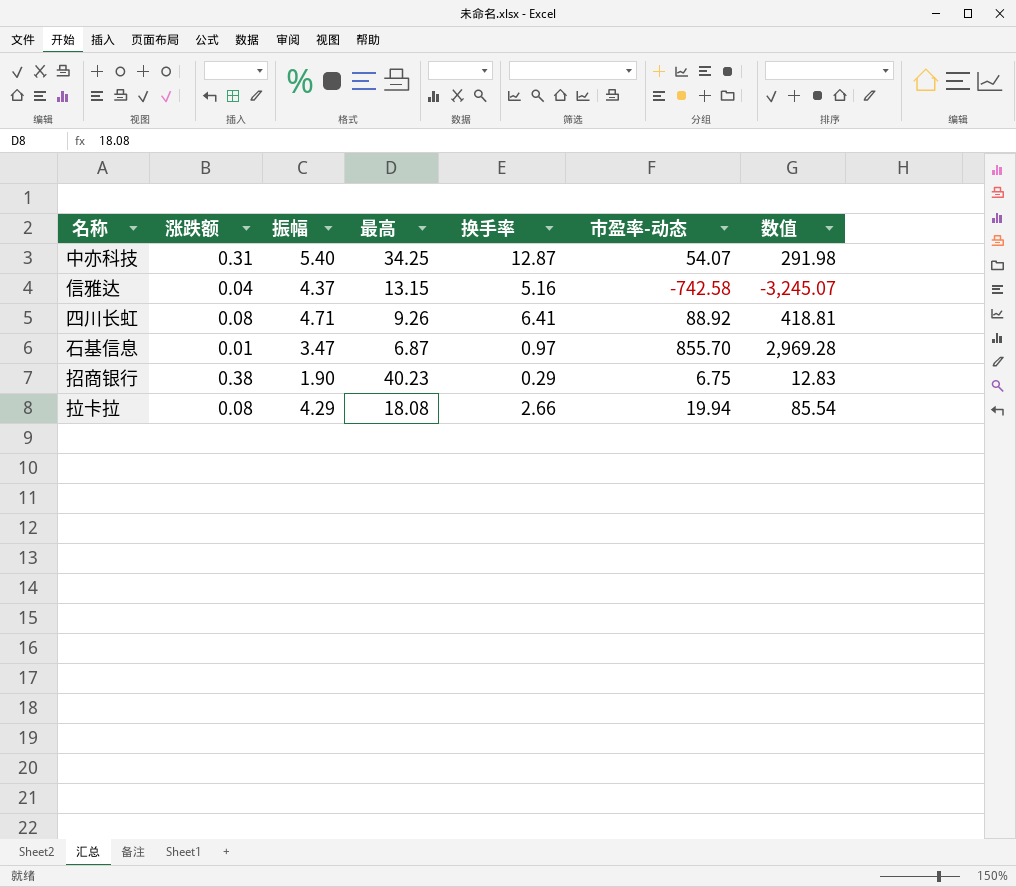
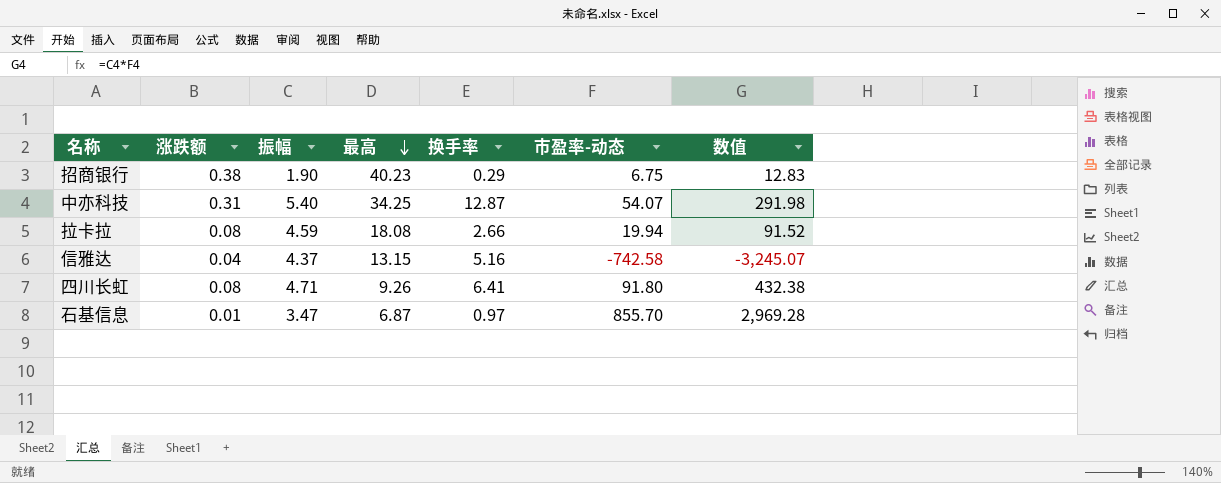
row order: none -> 最高 descending
拉卡拉 | 振幅: 4.29 -> 4.59
拉卡拉 | 数值: 85.54 -> 91.52
四川长虹 | 市盈率-动态: 88.92 -> 91.80
四川长虹 | 数值: 418.81 -> 432.38

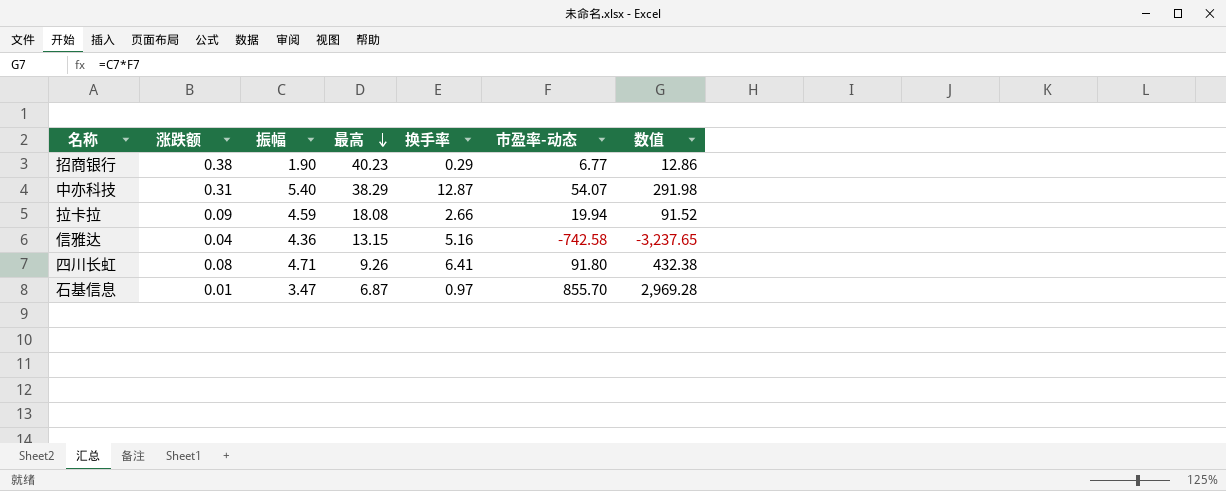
招商银行 | 市盈率-动态: 6.75 -> 6.77
招商银行 | 数值: 12.83 -> 12.86
中亦科技 | 最高: 34.25 -> 38.29
拉卡拉 | 涨跌额: 0.08 -> 0.09
信雅达 | 振幅: 4.37 -> 4.36
信雅达 | 数值: -3,245.07 -> -3,237.65

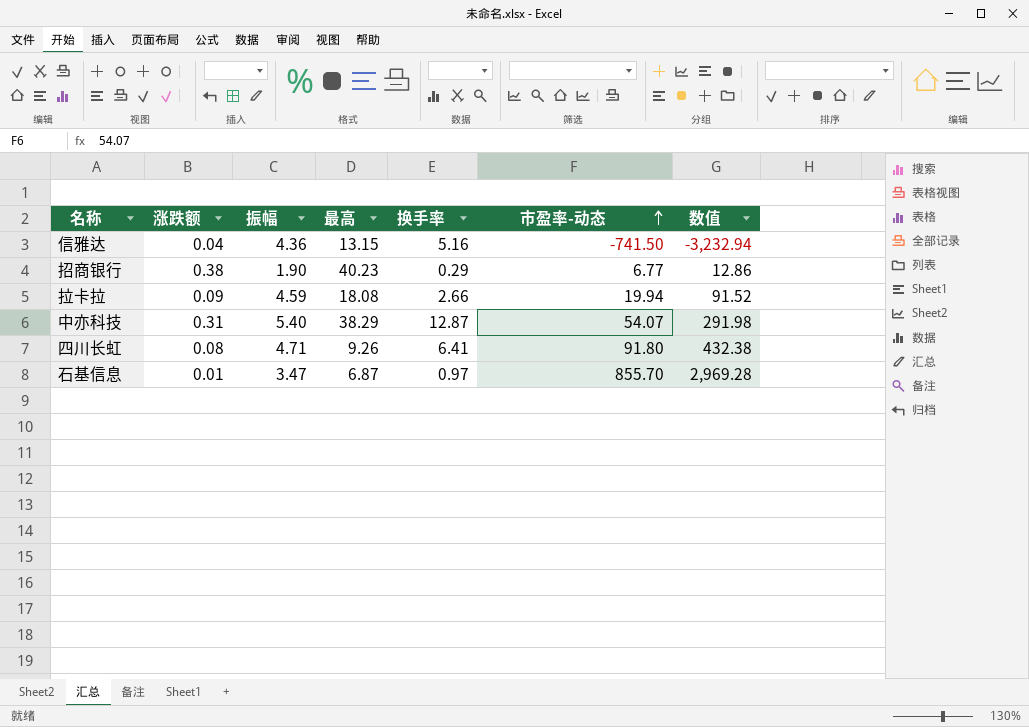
row order: 最高 descending -> 市盈率-动态 ascending
信雅达 | 市盈率-动态: -742.58 -> -741.50
信雅达 | 数值: -3,237.65 -> -3,232.94

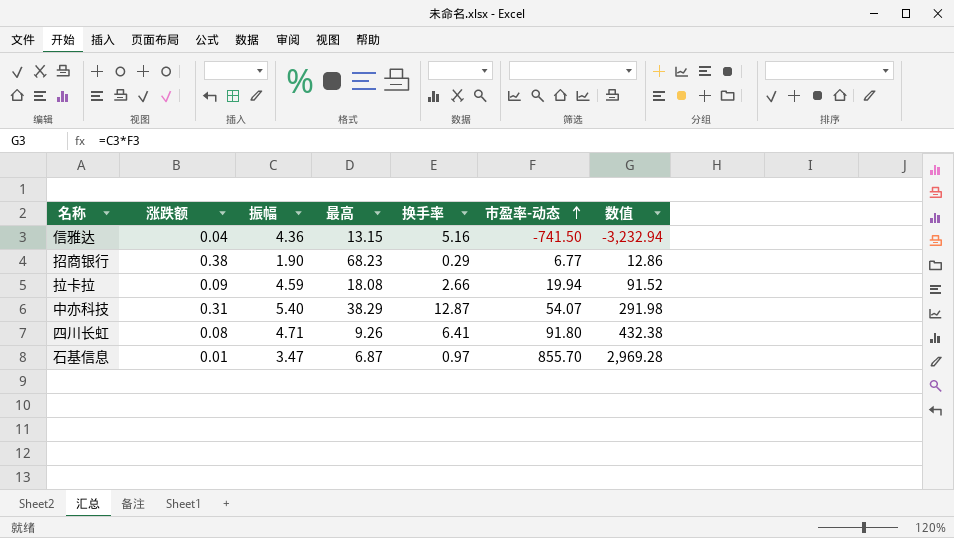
招商银行 | 最高: 40.23 -> 68.23

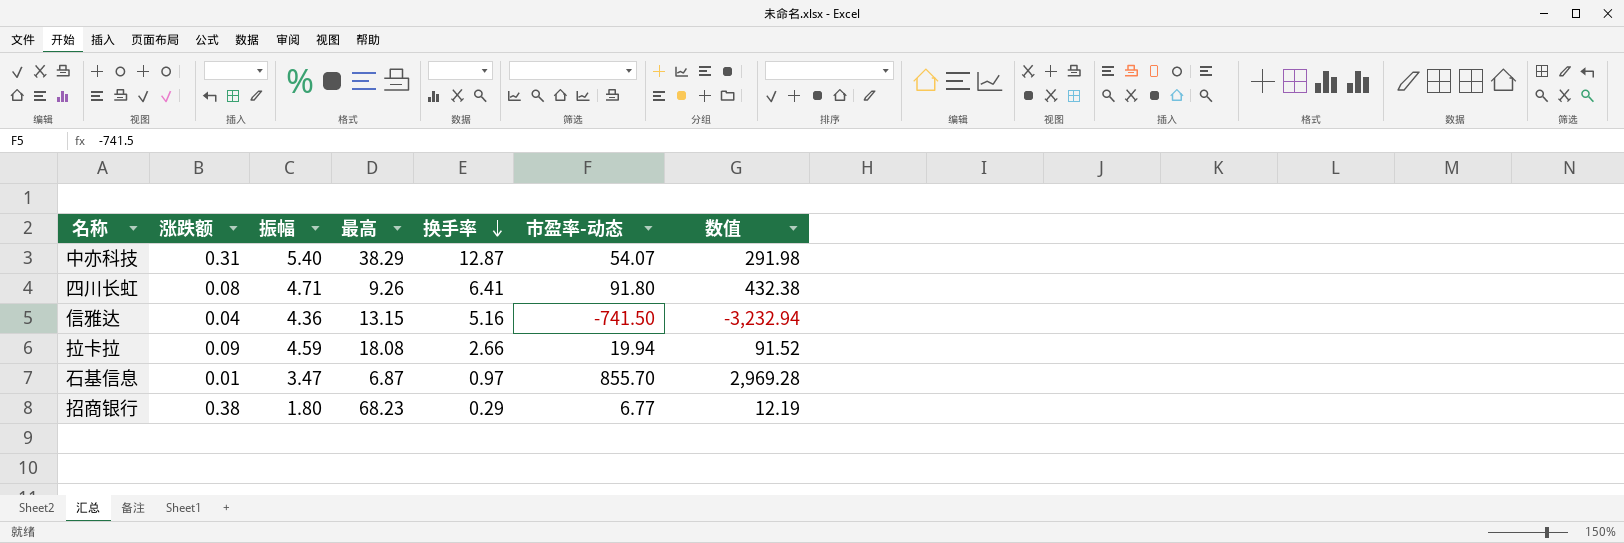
row order: 市盈率-动态 ascending -> 换手率 descending
招商银行 | 振幅: 1.90 -> 1.80
招商银行 | 数值: 12.86 -> 12.19

